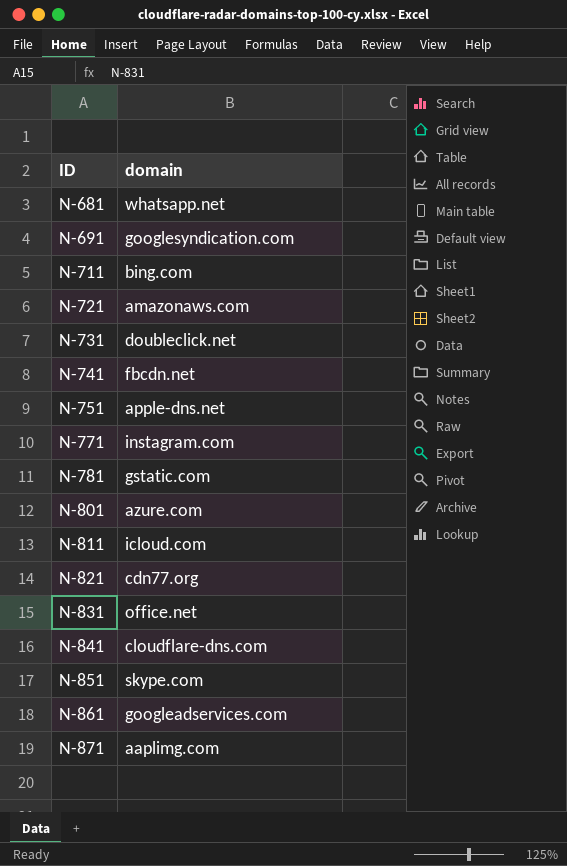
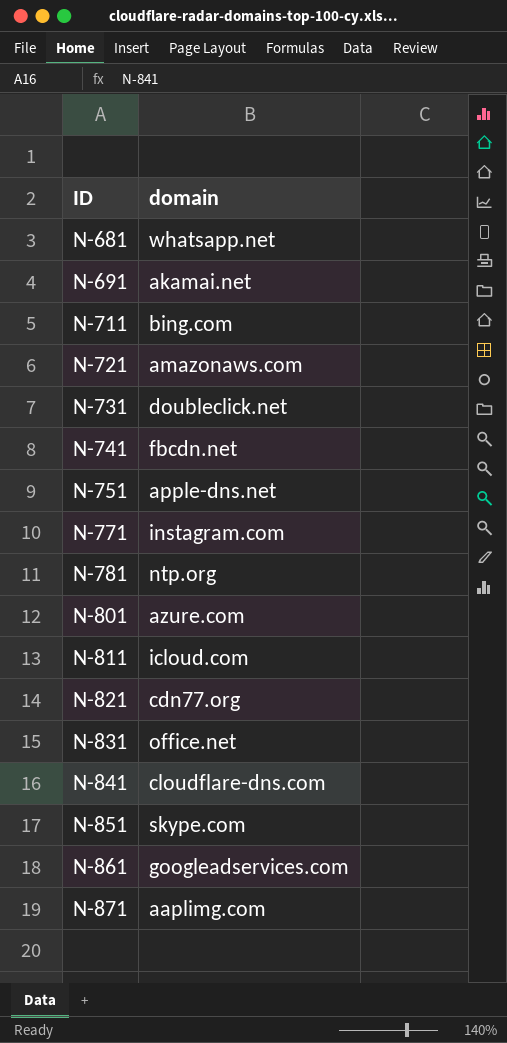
N-691 | domain: googlesyndication.com -> akamai.net
N-781 | domain: gstatic.com -> ntp.org

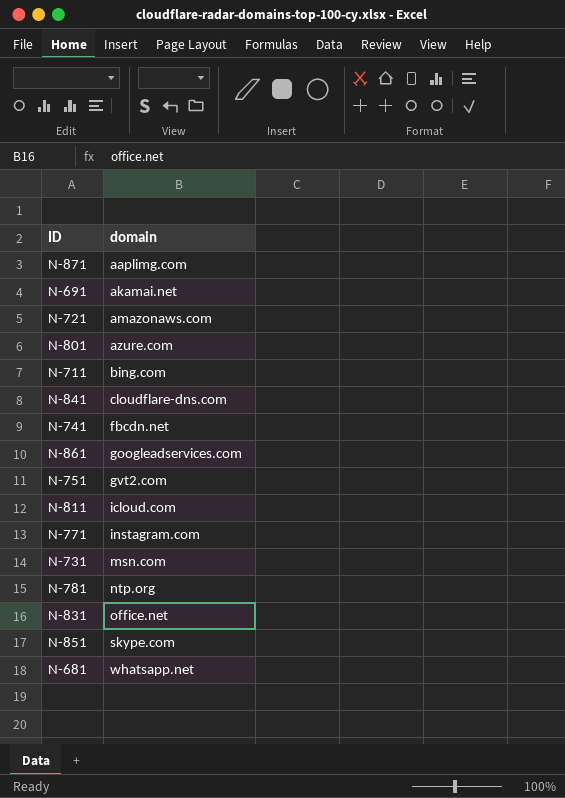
row order: ID ascending -> domain ascending
row N-821: cdn77.org -> none
N-751 | domain: apple-dns.net -> gvt2.com
N-731 | domain: doubleclick.net -> msn.com

